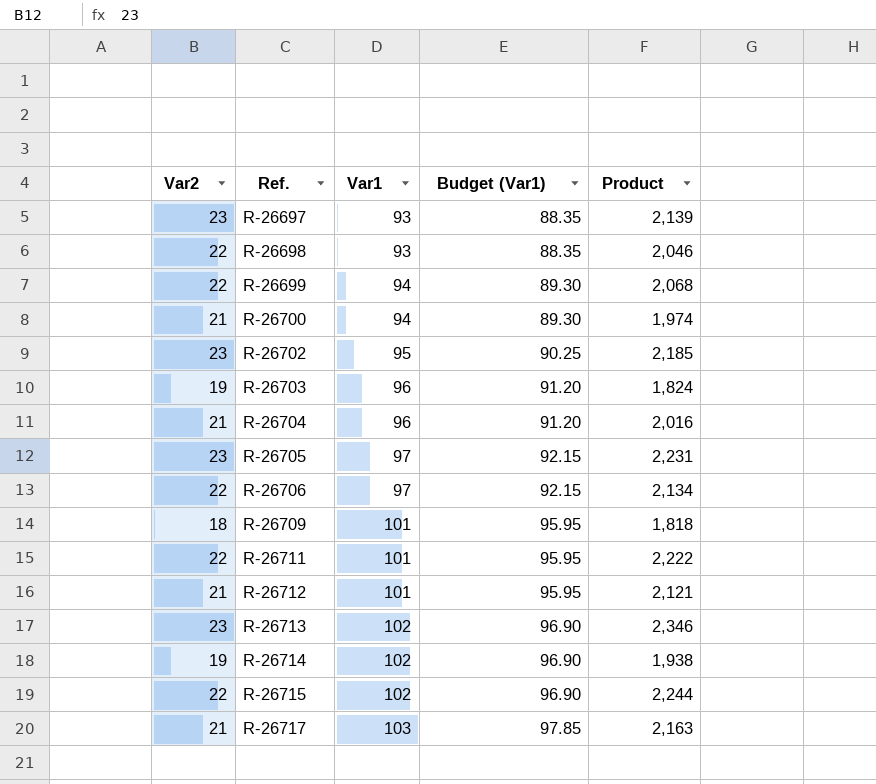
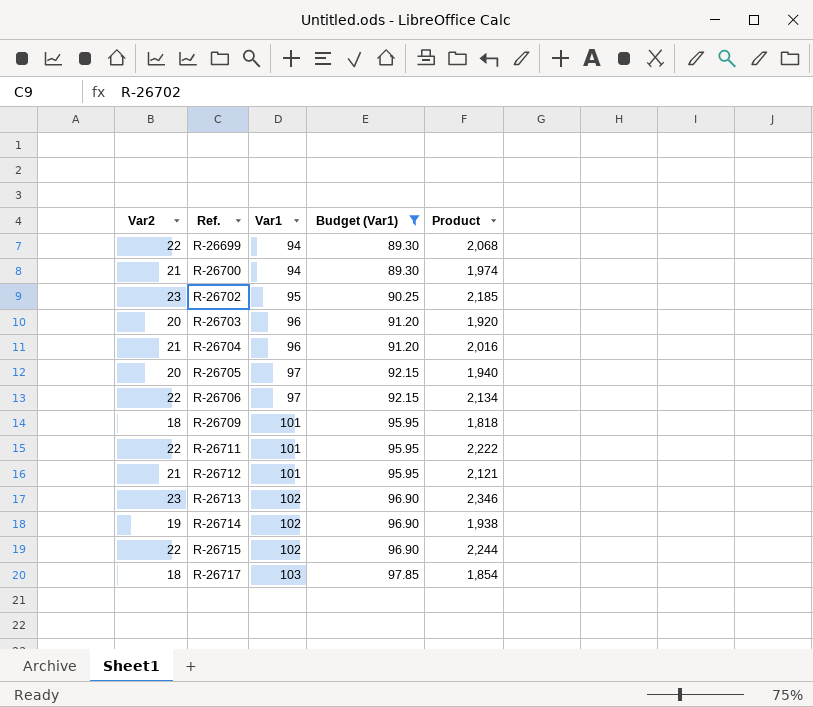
filter: none -> Budget (Var1) != 88.35
R-26703 | Var2: 19 -> 20
R-26703 | Product: 1,824 -> 1,920
R-26705 | Var2: 23 -> 20
R-26705 | Product: 2,231 -> 1,940
R-26717 | Var2: 21 -> 18
R-26717 | Product: 2,163 -> 1,854

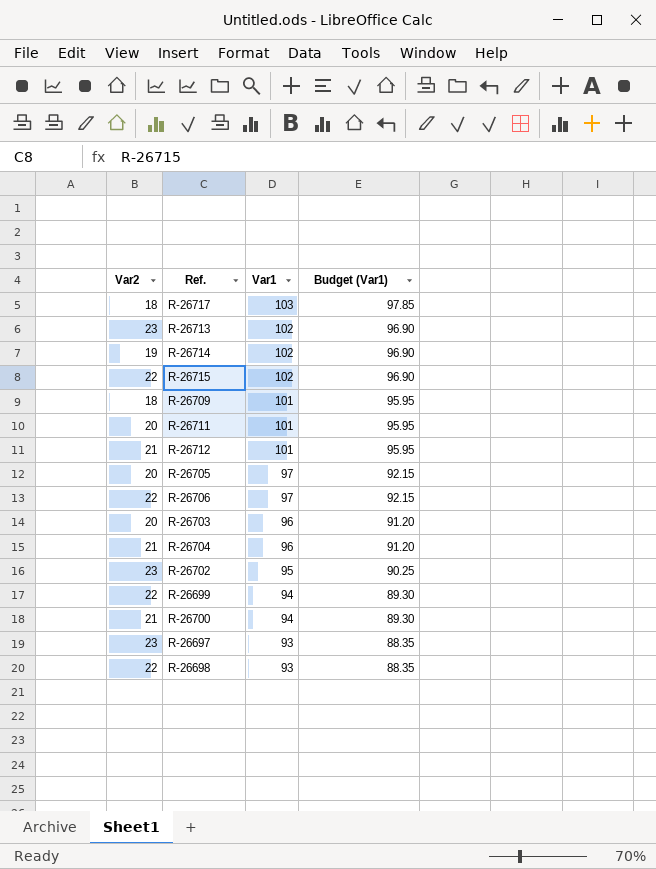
filter: Budget (Var1) != 88.35 -> none
row order: Ref. ascending -> Var1 descending
column Product | formula: [Var2] * [Var1] -> none
R-26711 | Var2: 22 -> 20

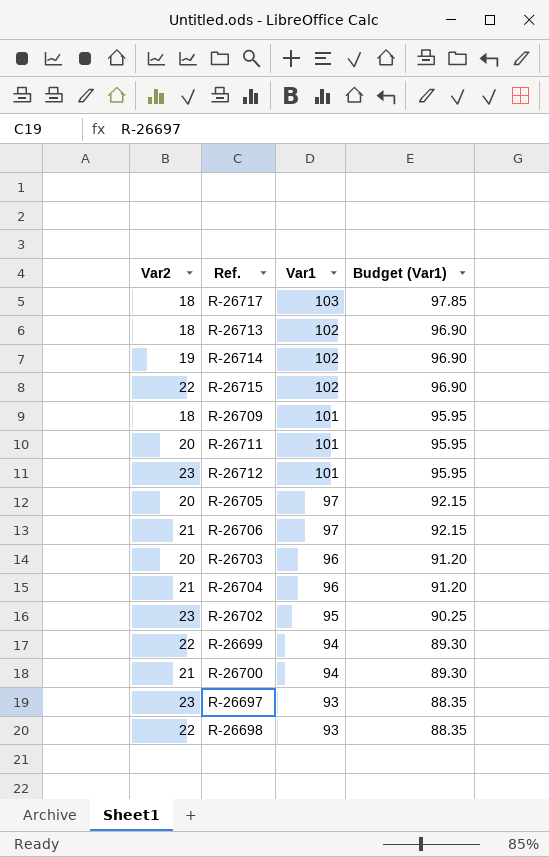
R-26713 | Var2: 23 -> 18
R-26712 | Var2: 21 -> 23
R-26706 | Var2: 22 -> 21

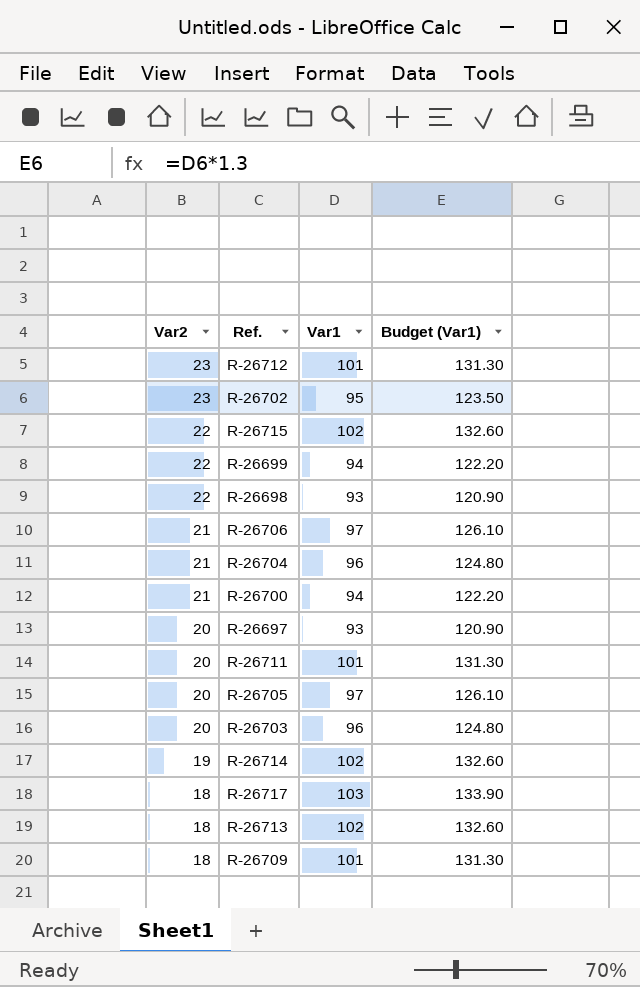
row order: Var1 descending -> Var2 descending
column Budget (Var1) | formula: [Var1] * 0.95 -> [Var1] * 1.3
R-26697 | Var2: 23 -> 20

